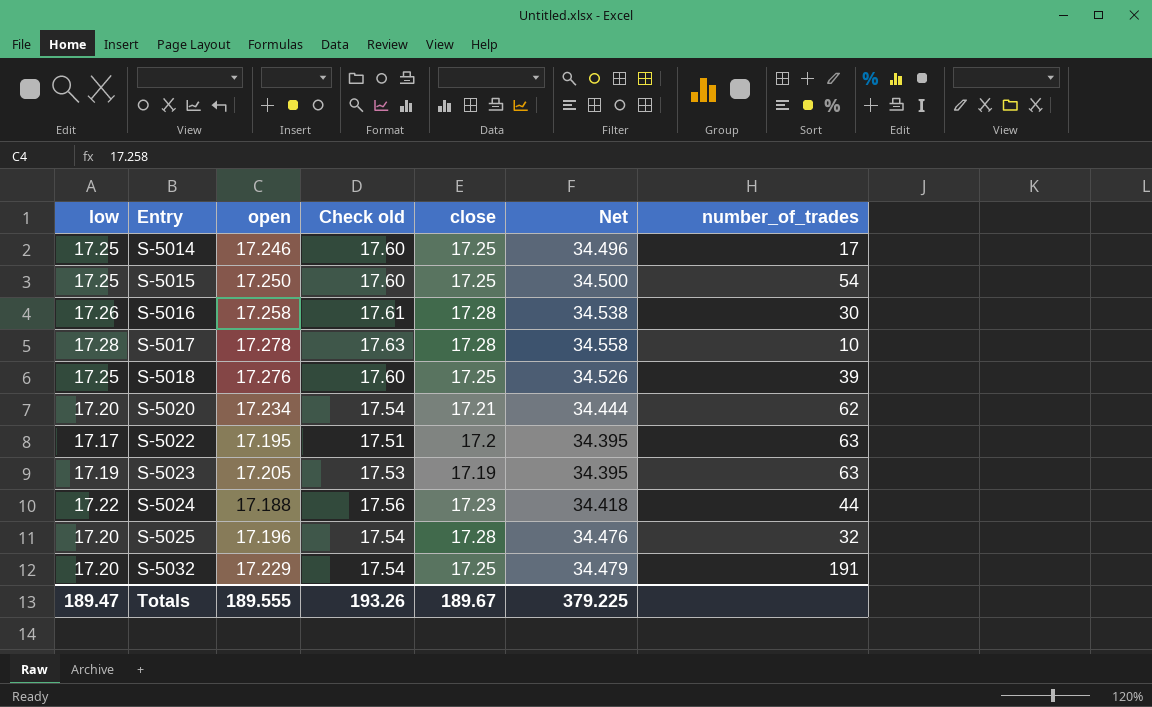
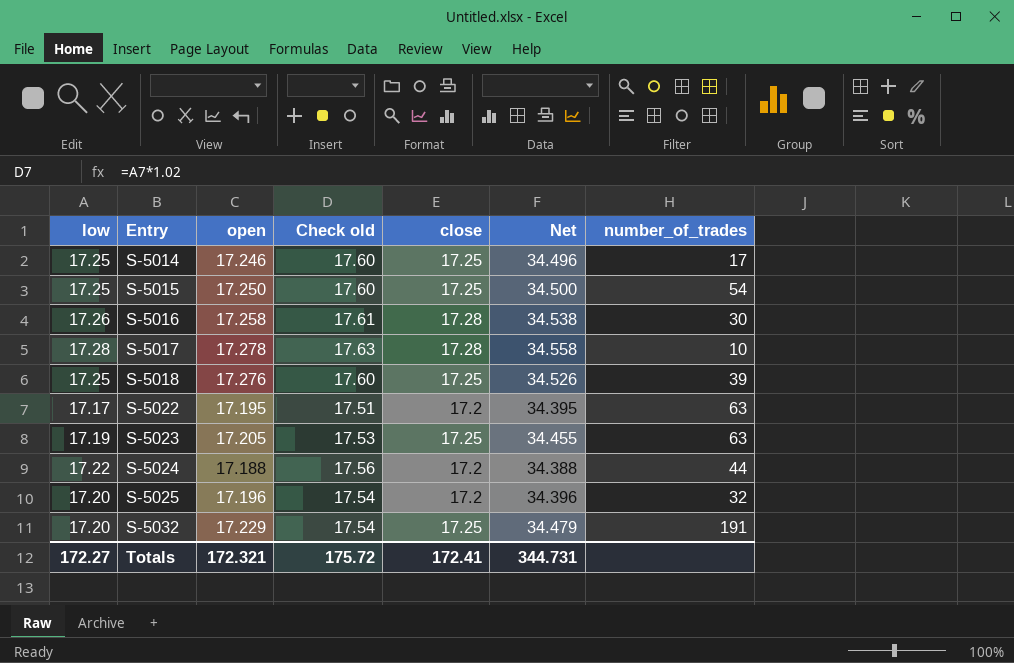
row S-5020: 17.20 | 17.234 | 17.54 | 17.21 | 34.444 | 62 -> none
S-5023 | close: 17.19 -> 17.25
S-5023 | Net: 34.395 -> 34.455
S-5024 | close: 17.23 -> 17.2
S-5024 | Net: 34.418 -> 34.388
S-5025 | close: 17.28 -> 17.2
S-5025 | Net: 34.476 -> 34.396
Totals | low: 189.47 -> 172.27
Totals | open: 189.555 -> 172.321
Totals | Check old: 193.26 -> 175.72
Totals | close: 189.67 -> 172.41
Totals | Net: 379.225 -> 344.731

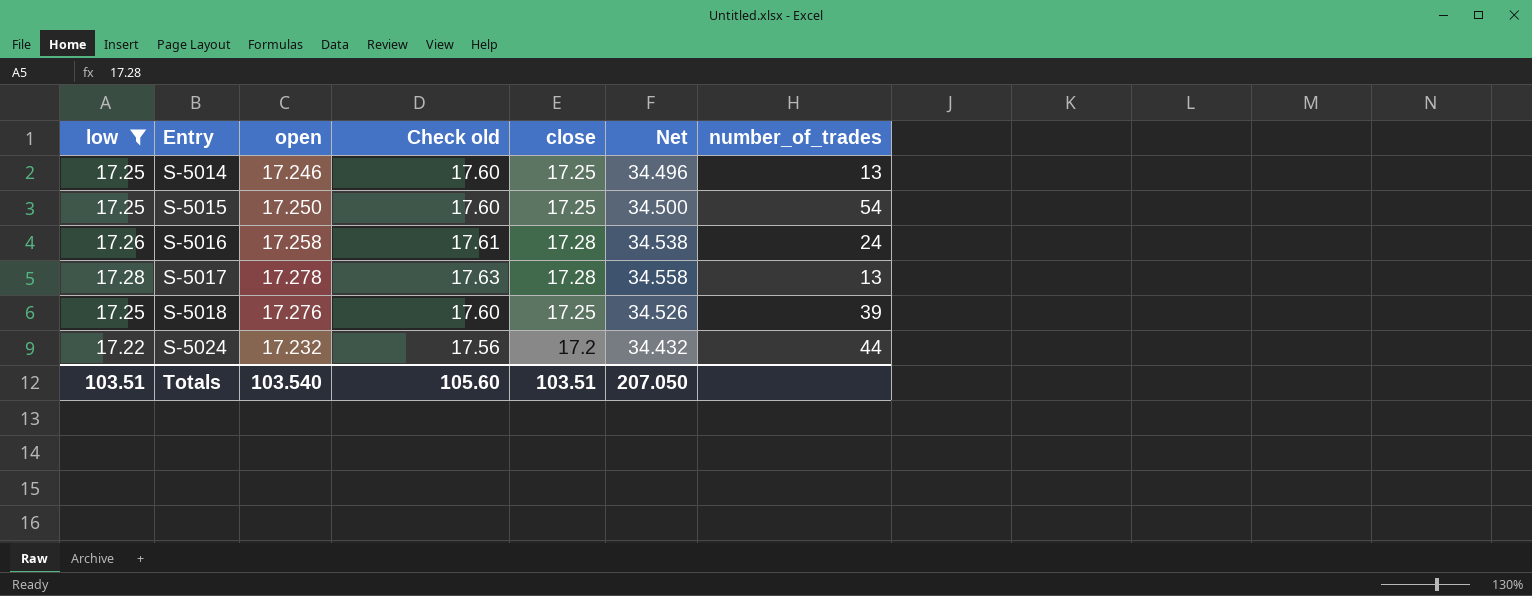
filter: none -> low >= 17.22
S-5014 | number_of_trades: 17 -> 13
S-5016 | number_of_trades: 30 -> 24
S-5017 | number_of_trades: 10 -> 13
S-5024 | open: 17.188 -> 17.232
S-5024 | Net: 34.388 -> 34.432
Totals | low: 172.27 -> 103.51
Totals | open: 172.321 -> 103.540
Totals | Check old: 175.72 -> 105.60
Totals | close: 172.41 -> 103.51
Totals | Net: 344.731 -> 207.050

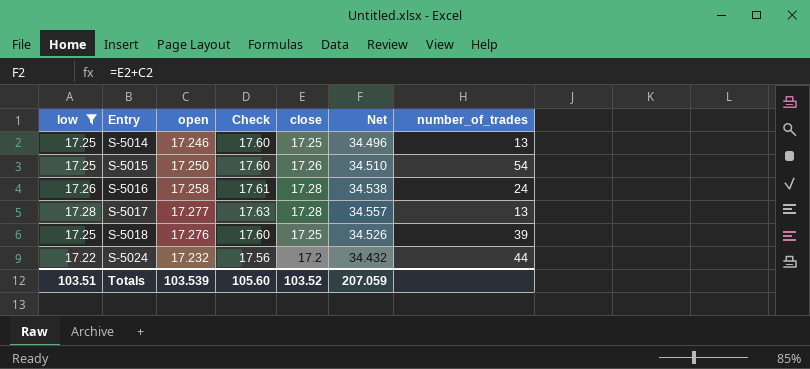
column name: Check old -> Check
S-5015 | close: 17.25 -> 17.26
S-5015 | Net: 34.500 -> 34.510
S-5017 | open: 17.278 -> 17.277
S-5017 | Net: 34.558 -> 34.557
Totals | open: 103.540 -> 103.539
Totals | close: 103.51 -> 103.52
Totals | Net: 207.050 -> 207.059

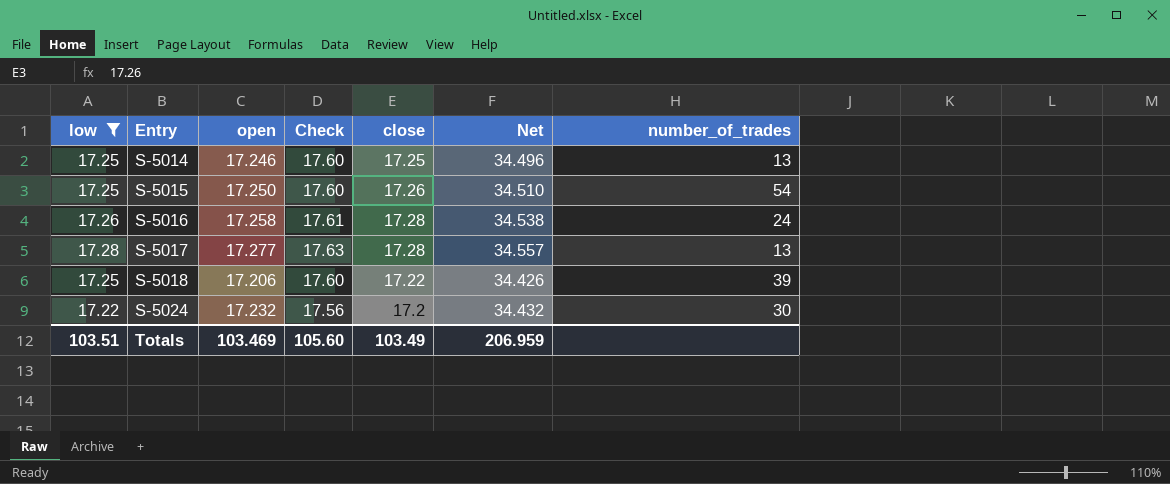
S-5018 | open: 17.276 -> 17.206
S-5018 | close: 17.25 -> 17.22
S-5018 | Net: 34.526 -> 34.426
S-5024 | number_of_trades: 44 -> 30
Totals | open: 103.539 -> 103.469
Totals | close: 103.52 -> 103.49
Totals | Net: 207.059 -> 206.959

